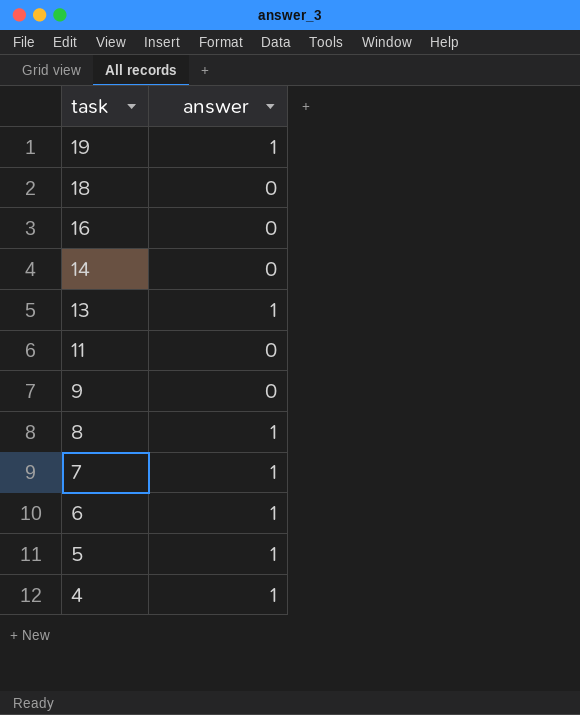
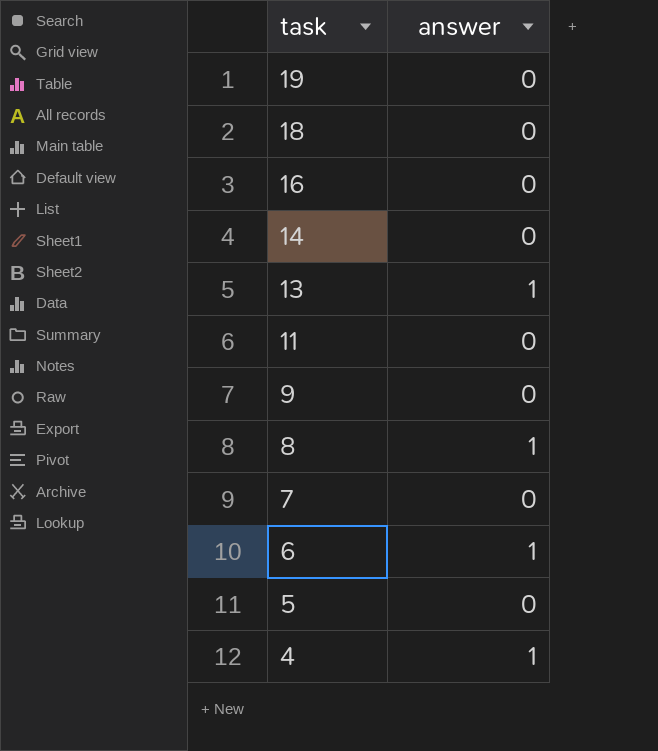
19 | answer: 1 -> 0
7 | answer: 1 -> 0
5 | answer: 1 -> 0

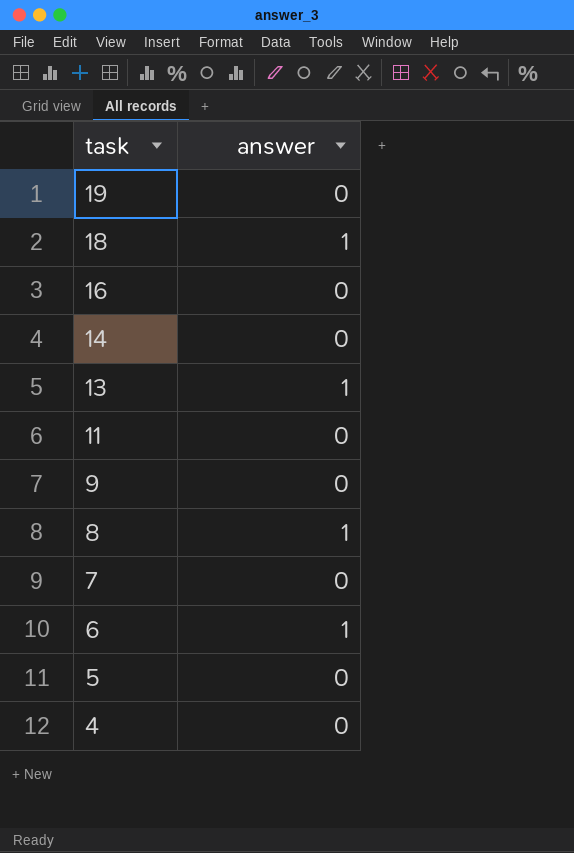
18 | answer: 0 -> 1
4 | answer: 1 -> 0

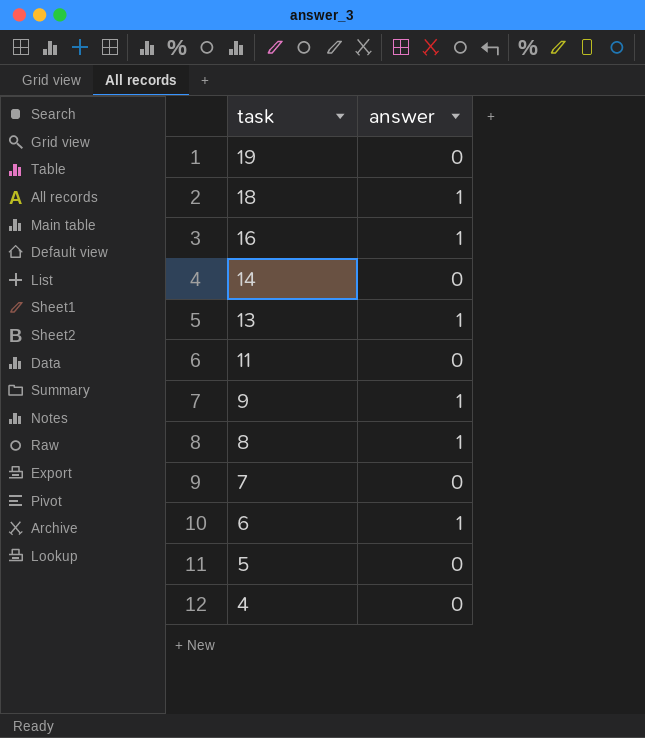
16 | answer: 0 -> 1
9 | answer: 0 -> 1

